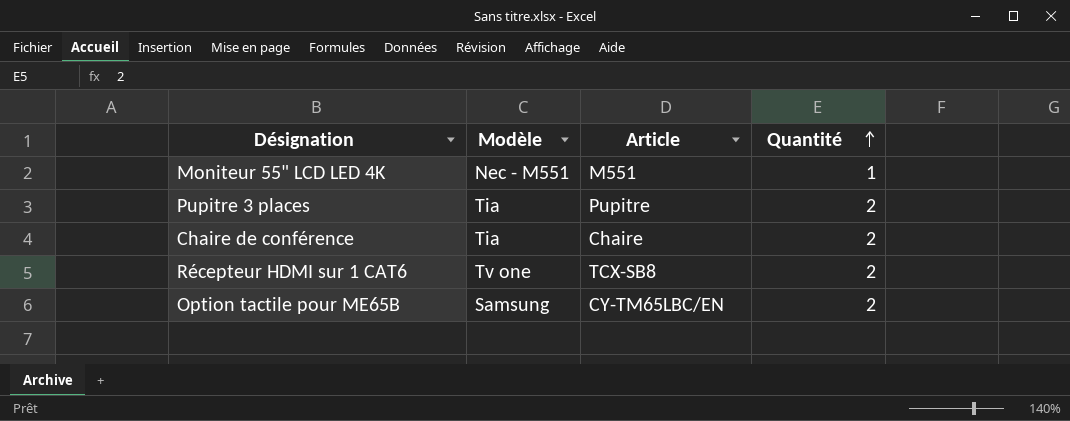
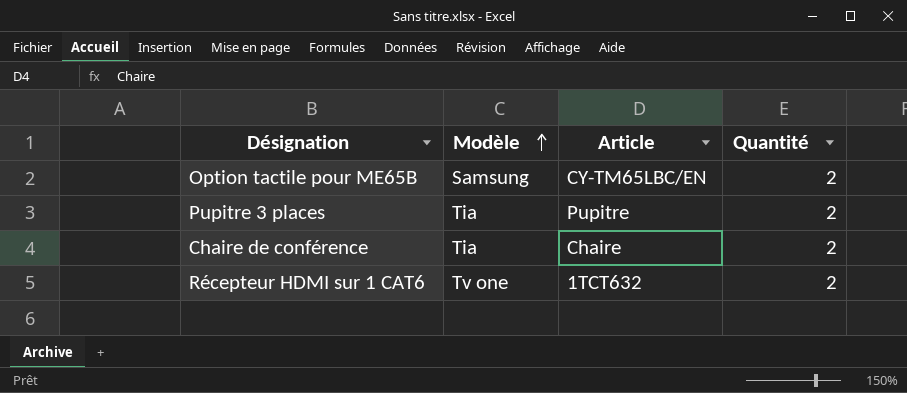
row order: Quantité ascending -> Modèle ascending
row Moniteur 55" LCD LED 4K: Nec - M551 | M551 | 1 -> none
Récepteur HDMI sur 1 CAT6 | Article: TCX-SB8 -> 1TCT632

